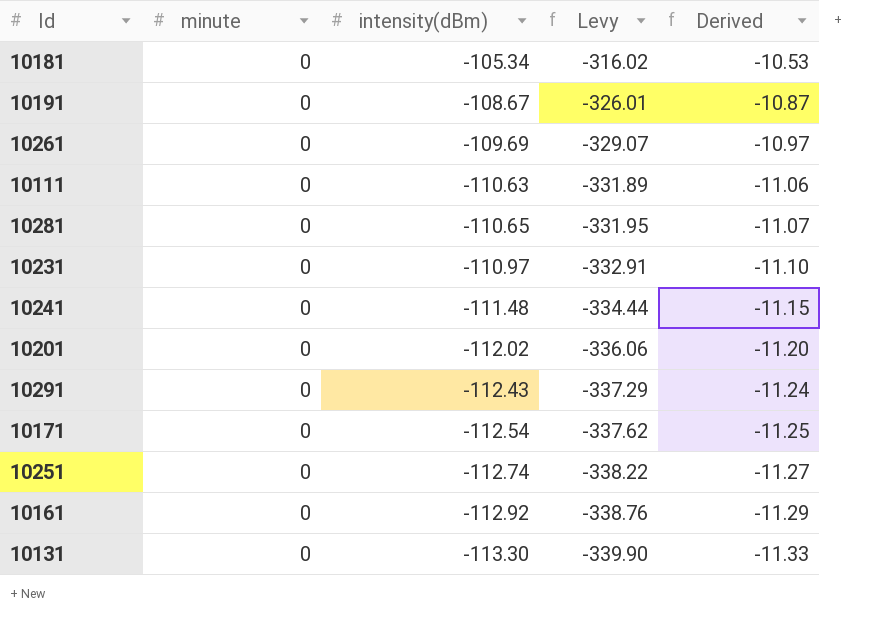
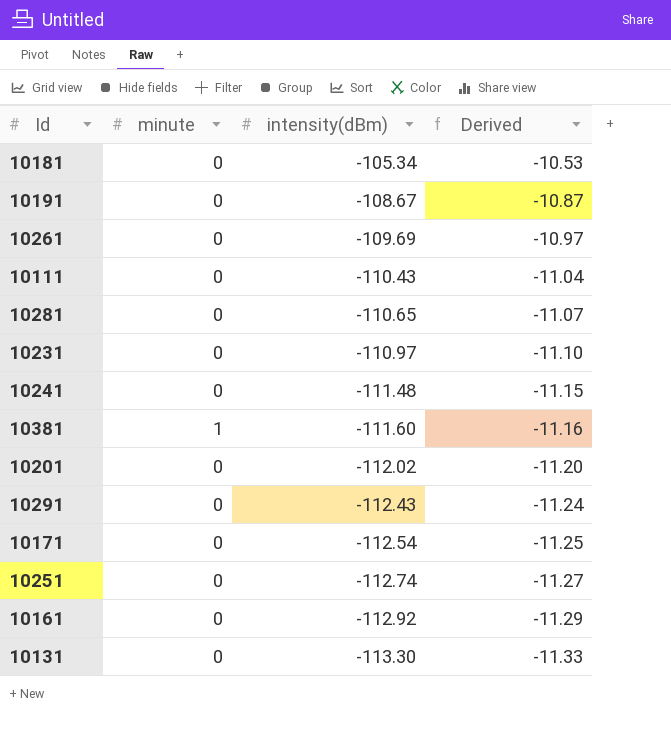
column Levy | formula: [intensity(dBm)] * 3 -> none
10111 | intensity(dBm): -110.63 -> -110.43
10111 | Derived: -11.06 -> -11.04
row 10381: none -> 1 | -111.60 | -11.16

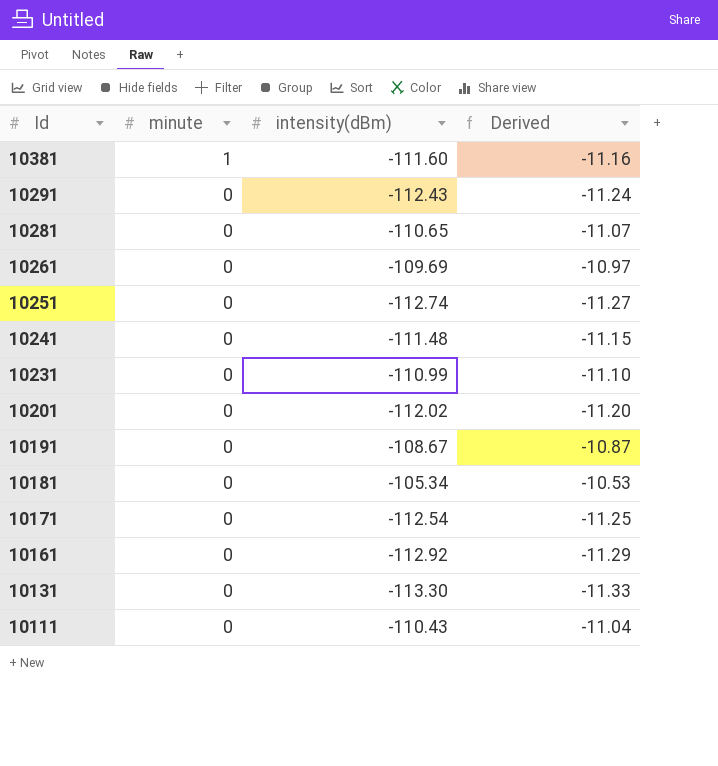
row order: intensity(dBm) descending -> Id descending
10231 | intensity(dBm): -110.97 -> -110.99

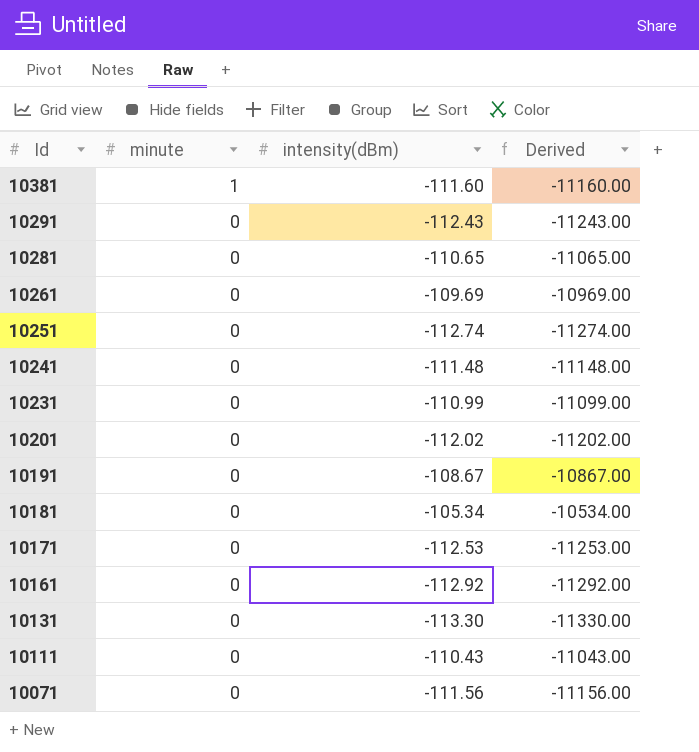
column Derived | formula: [intensity(dBm)] * 0.1 -> [intensity(dBm)] * 100
10171 | intensity(dBm): -112.54 -> -112.53
row 10071: none -> 0 | -111.56 | -11156.00

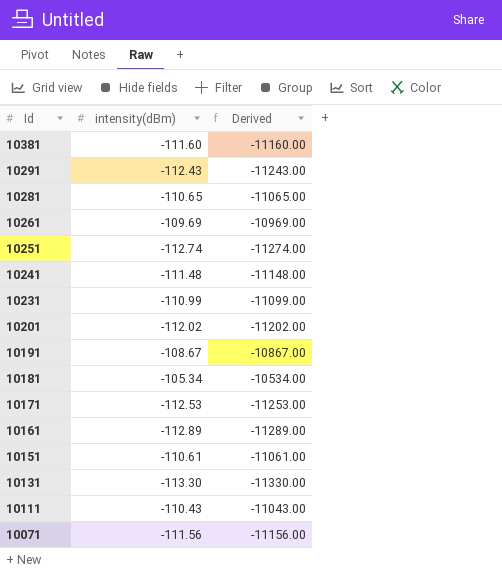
column minute | position: 2 -> none
10161 | intensity(dBm): -112.92 -> -112.89
10161 | Derived: -11292.00 -> -11289.00
row 10151: none -> -110.61 | -11061.00

